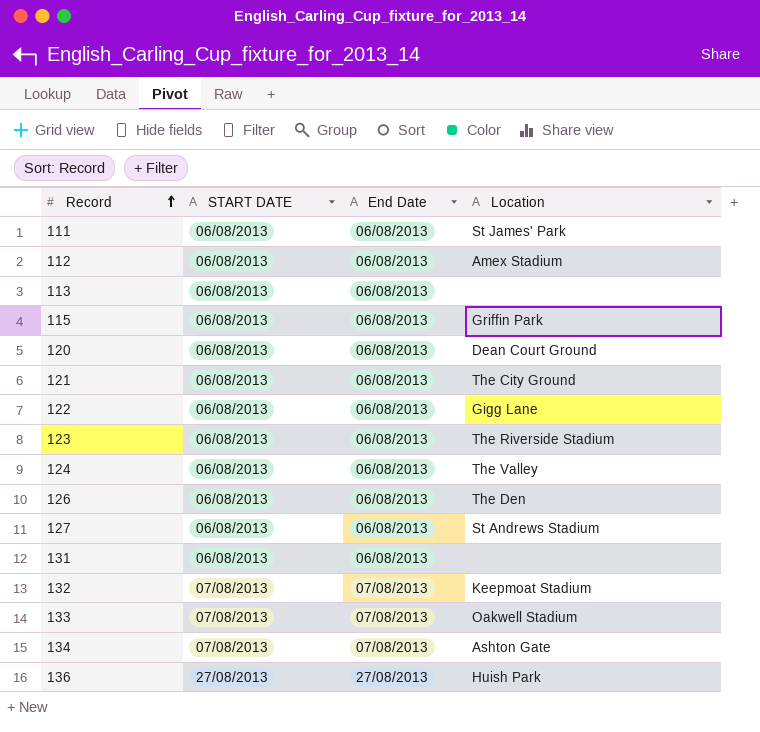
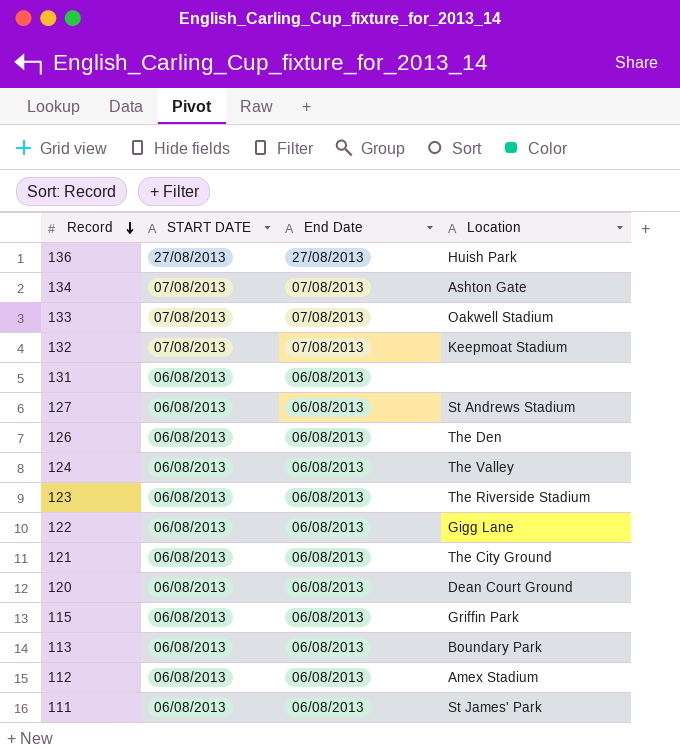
row order: Record ascending -> Record descending
113 | Location: none -> Boundary Park

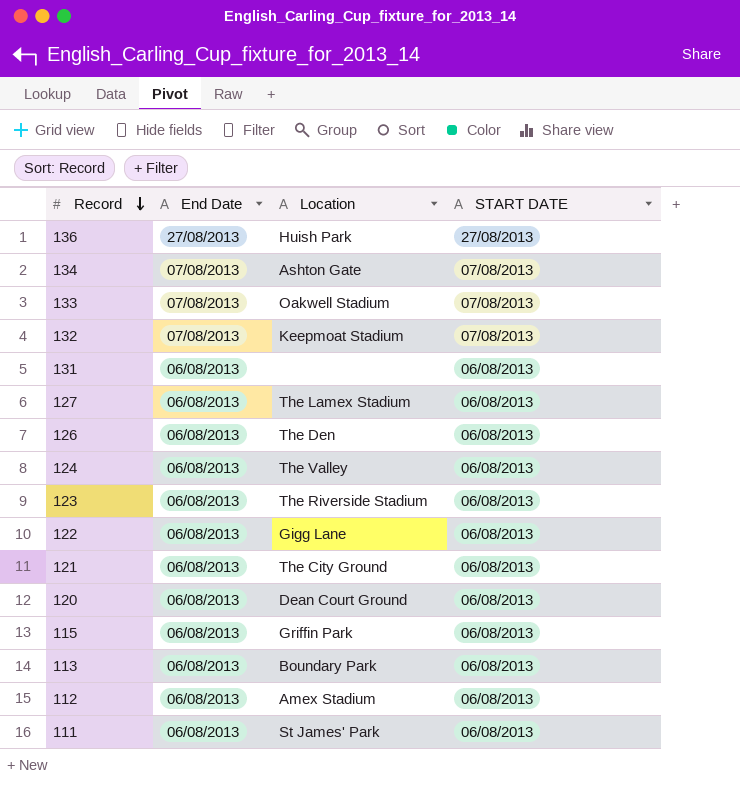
column START DATE | position: 2 -> 4
127 | Location: St Andrews Stadium -> The Lamex Stadium

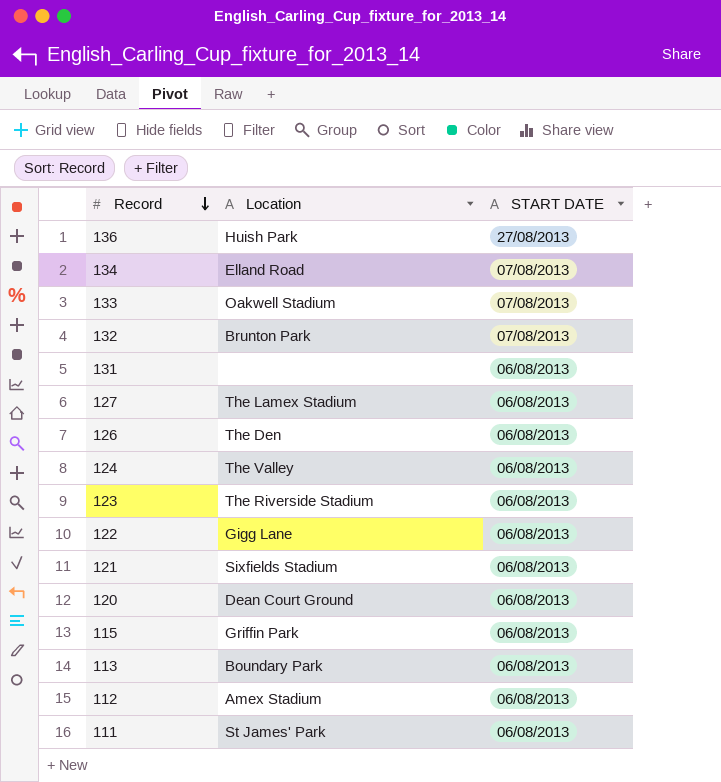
column End Date | position: 2 -> none
134 | Location: Ashton Gate -> Elland Road
132 | Location: Keepmoat Stadium -> Brunton Park
121 | Location: The City Ground -> Sixfields Stadium

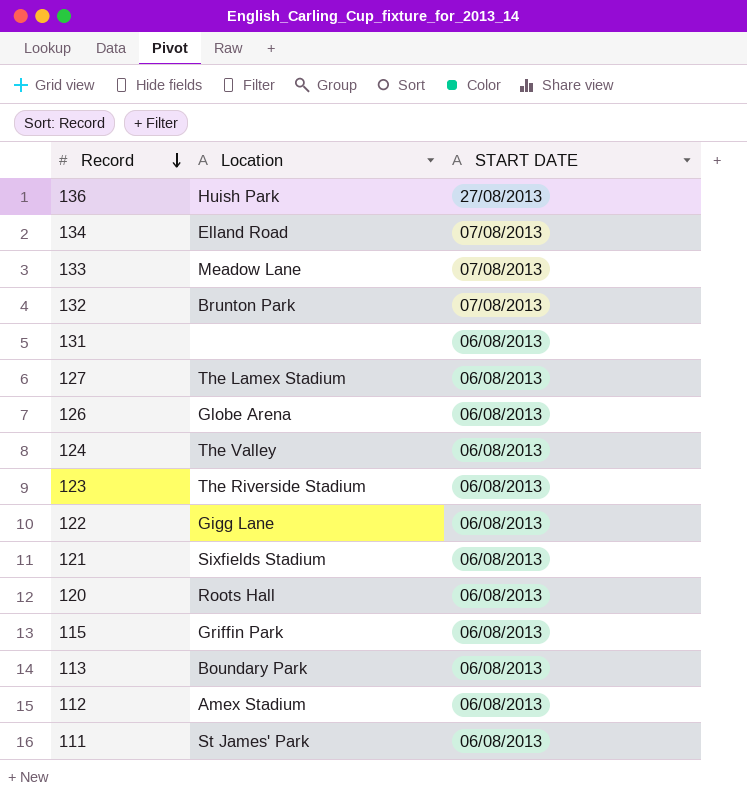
133 | Location: Oakwell Stadium -> Meadow Lane
126 | Location: The Den -> Globe Arena
120 | Location: Dean Court Ground -> Roots Hall

